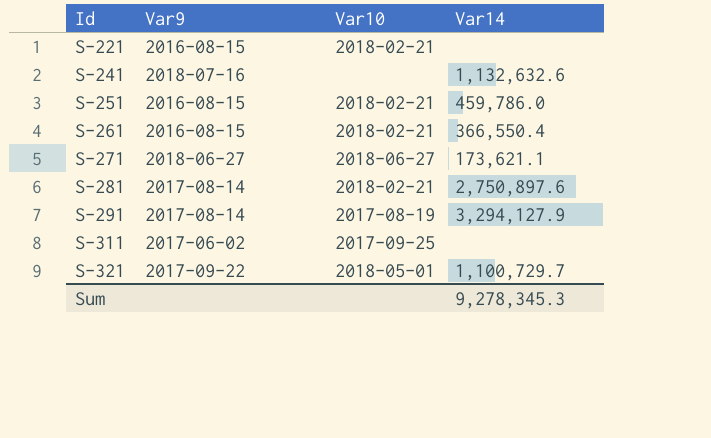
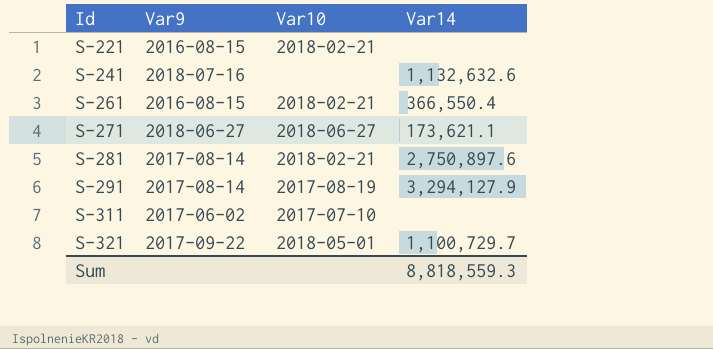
row S-251: 2016-08-15 | 2018-02-21 | 459,786.0 -> none
S-311 | Var10: 2017-09-25 -> 2017-07-10
Sum | Var14: 9,278,345.3 -> 8,818,559.3

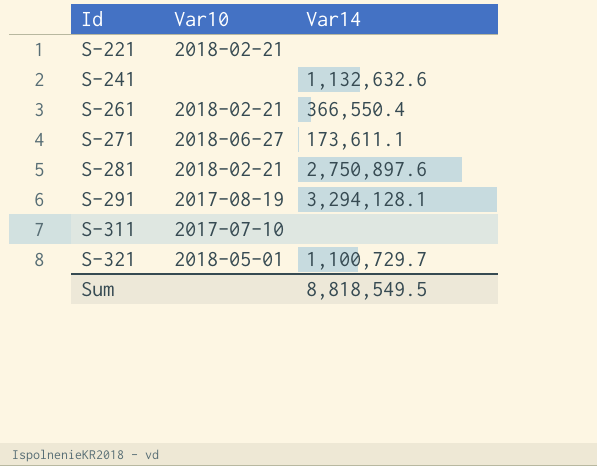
column Var9 | position: 2 -> none
S-271 | Var14: 173,621.1 -> 173,611.1
S-291 | Var14: 3,294,127.9 -> 3,294,128.1
Sum | Var14: 8,818,559.3 -> 8,818,549.5

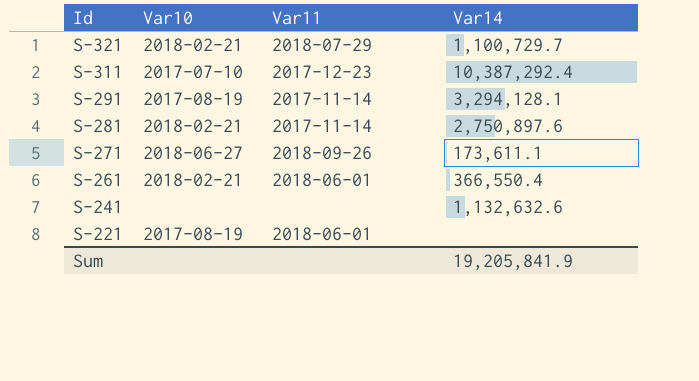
row order: Id ascending -> Id descending
column Var11 | position: none -> 3
S-321 | Var10: 2018-05-01 -> 2018-02-21
S-311 | Var14: none -> 10,387,292.4
S-221 | Var10: 2018-02-21 -> 2017-08-19
Sum | Var14: 8,818,549.5 -> 19,205,841.9

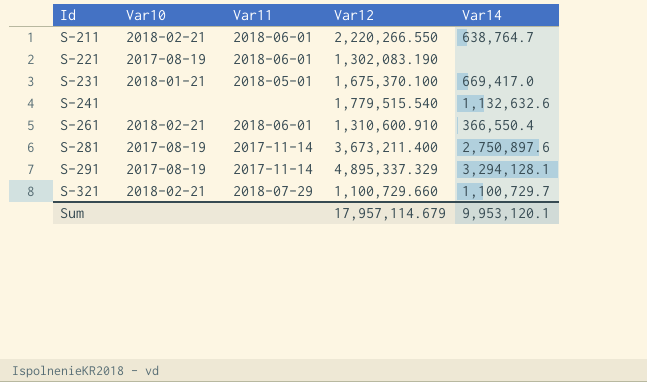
row order: Id descending -> Id ascending
column Var12 | position: none -> 4
row S-311: 2017-07-10 | 2017-12-23 | 10,387,292.4 -> none
row S-271: 2018-06-27 | 2018-09-26 | 173,611.1 -> none
row S-211: none -> 2018-02-21 | 2018-06-01 | 2,220,266.550 | 638,764.7
row S-231: none -> 2018-01-21 | 2018-05-01 | 1,675,370.100 | 669,417.0
S-281 | Var10: 2018-02-21 -> 2017-08-19
Sum | Var14: 19,205,841.9 -> 9,953,120.1

